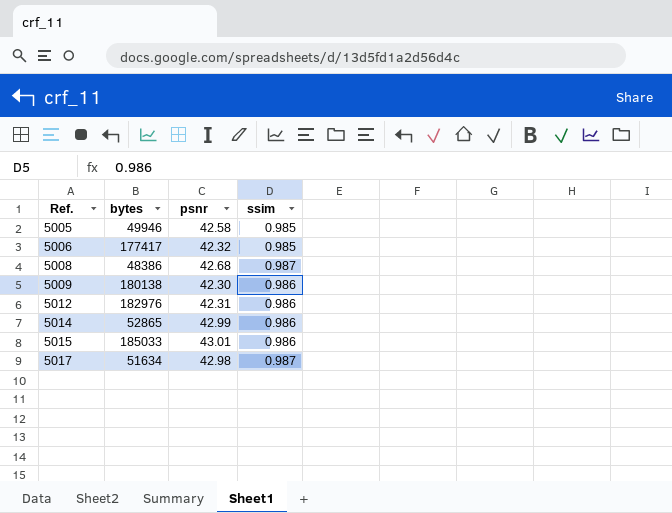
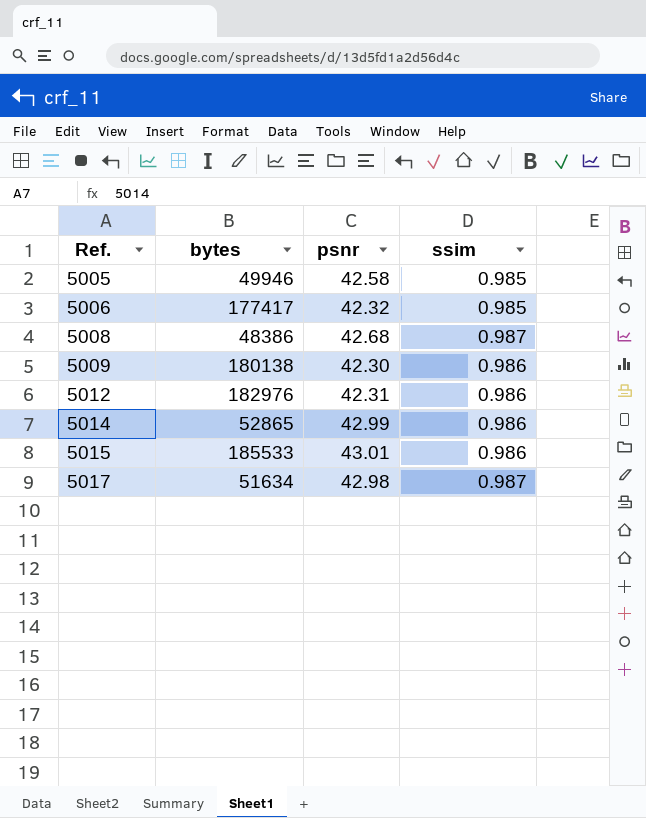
5015 | bytes: 185033 -> 185533

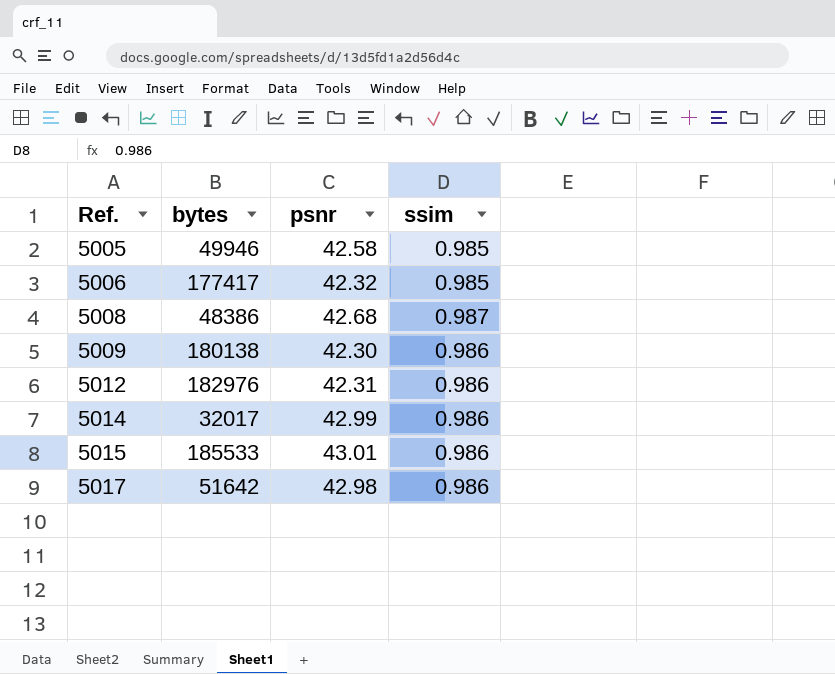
5014 | bytes: 52865 -> 32017
5017 | bytes: 51634 -> 51642
5017 | ssim: 0.987 -> 0.986

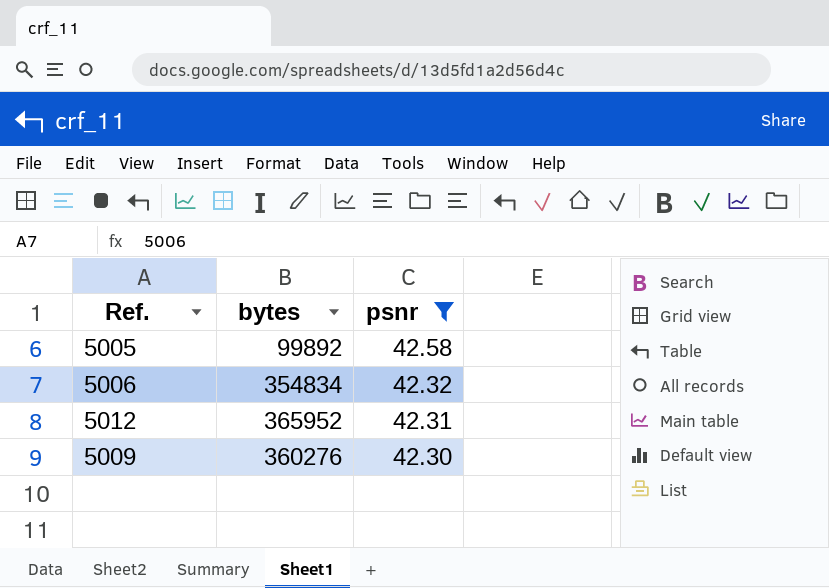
filter: none -> psnr <= 42.58
row order: Ref. ascending -> psnr descending
column ssim | position: 4 -> none
5005 | bytes: 49946 -> 99892
5006 | bytes: 177417 -> 354834
5012 | bytes: 182976 -> 365952
5009 | bytes: 180138 -> 360276

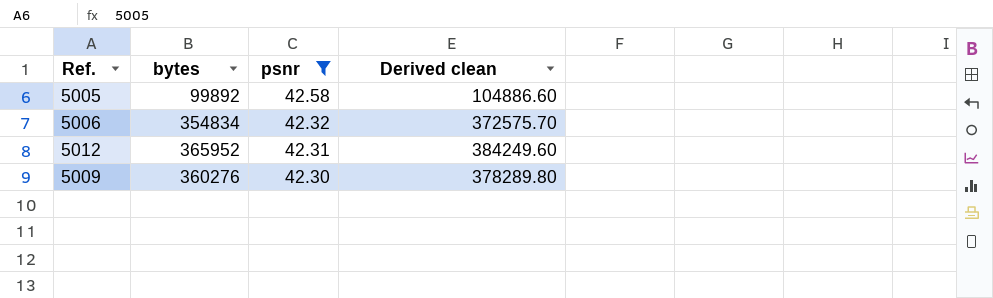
column Derived clean | formula: none -> [bytes] * 1.05

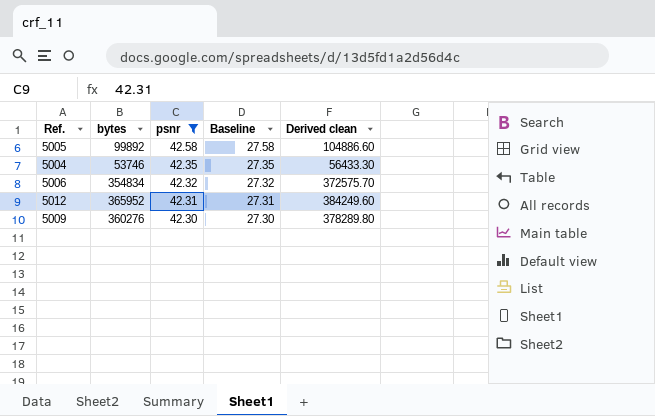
column Baseline | formula: none -> [psnr] - 15
row 5004: none -> 53746 | 42.35 | 27.35 | 56433.30

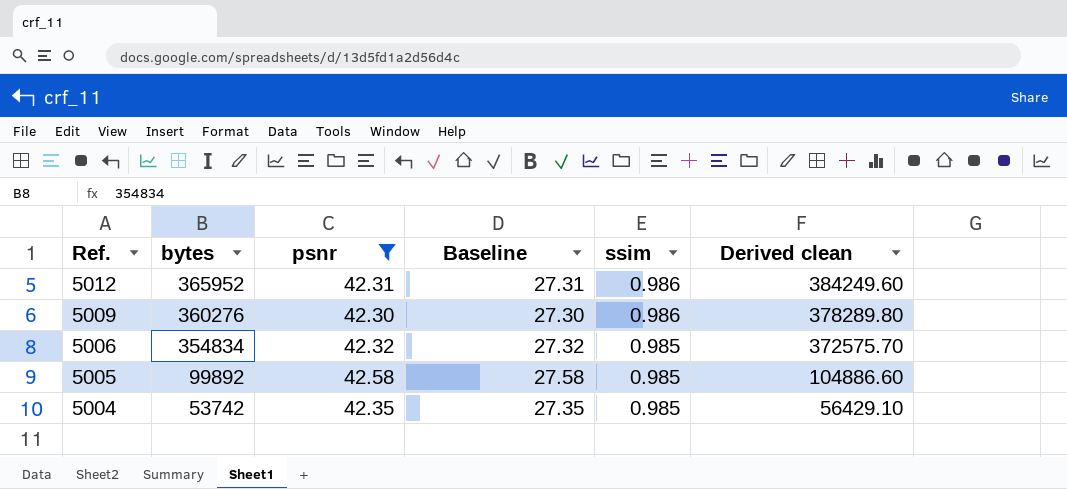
row order: psnr descending -> Ref. descending
column ssim | position: none -> 5
5004 | bytes: 53746 -> 53742
5004 | Derived clean: 56433.30 -> 56429.10

